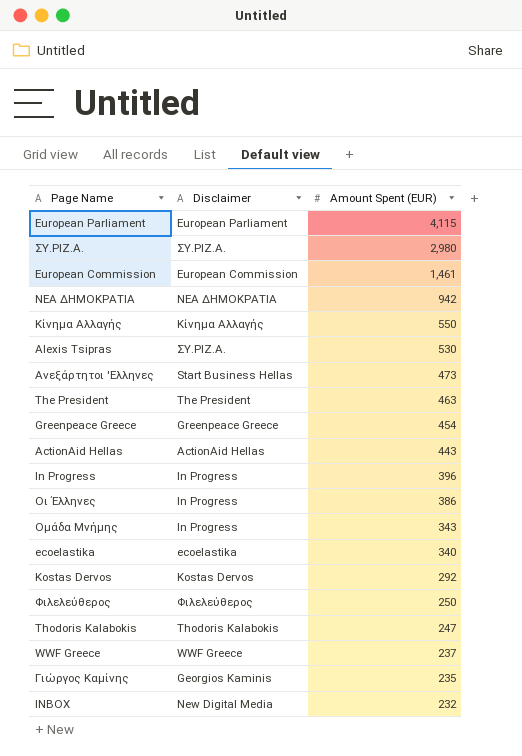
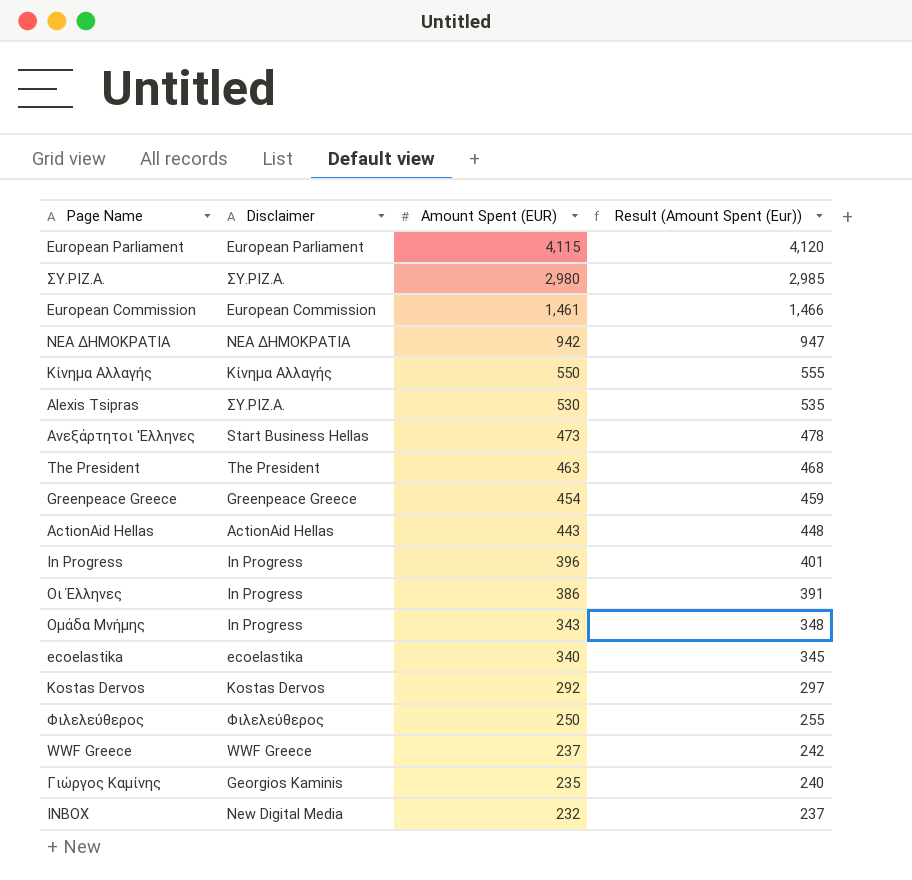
column Result (Amount Spent (Eur)) | formula: none -> [Amount Spent (EUR)] + 5
row Thodoris Kalabokis: Thodoris Kalabokis | 247 -> none

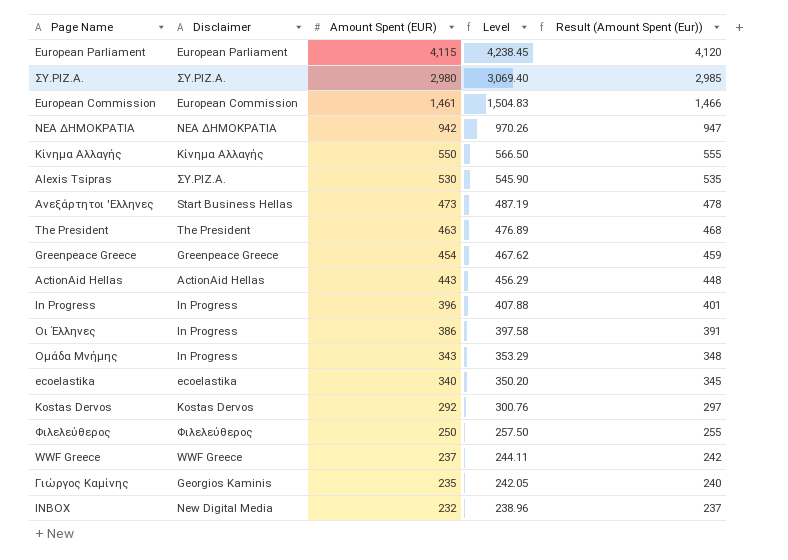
column Level | formula: none -> [Amount Spent (EUR)] * 1.03

